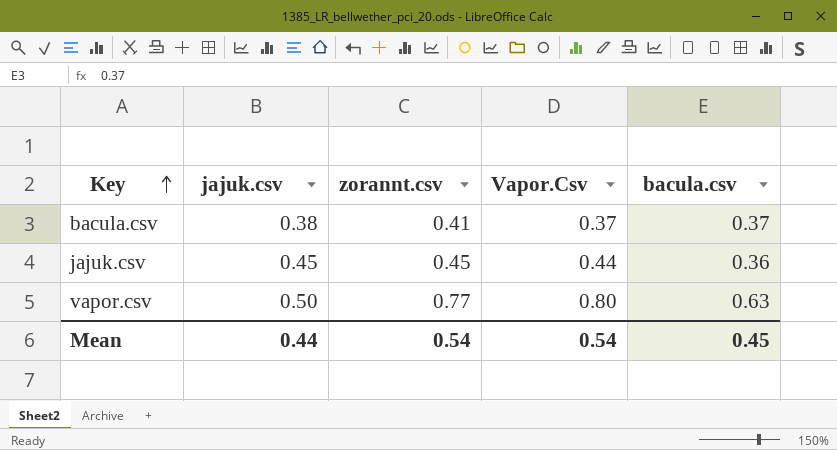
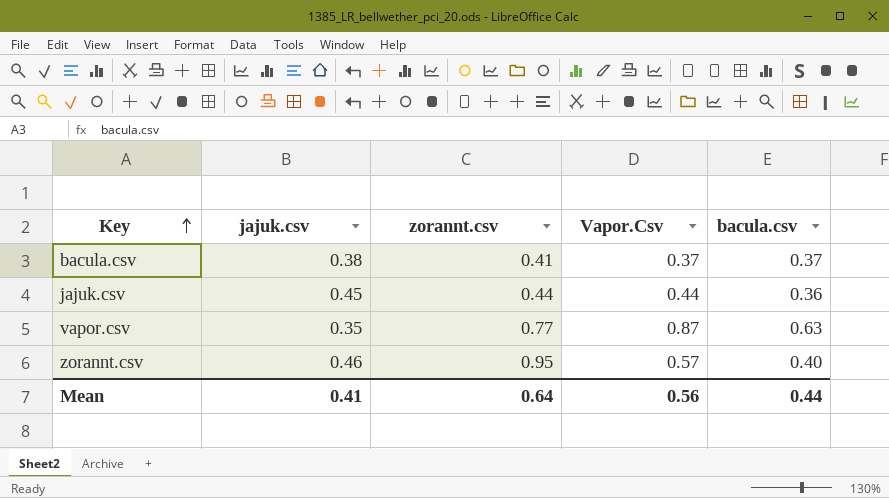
jajuk.csv | zorannt.csv: 0.45 -> 0.44
vapor.csv | jajuk.csv: 0.50 -> 0.35
vapor.csv | Vapor.Csv: 0.80 -> 0.87
row zorannt.csv: none -> 0.46 | 0.95 | 0.57 | 0.40
Mean | jajuk.csv: 0.44 -> 0.41
Mean | zorannt.csv: 0.54 -> 0.64
Mean | Vapor.Csv: 0.54 -> 0.56
Mean | bacula.csv: 0.45 -> 0.44

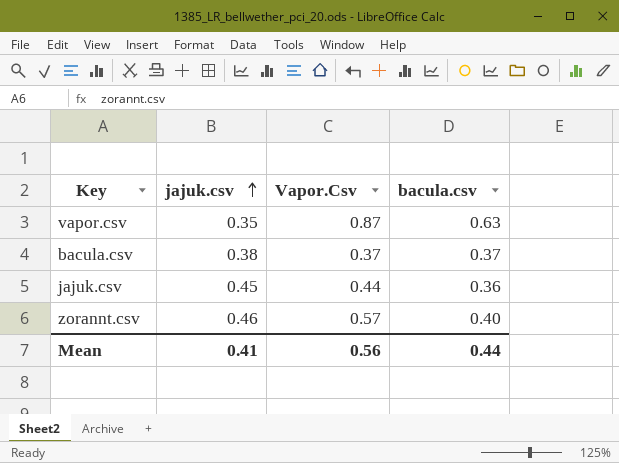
row order: Key ascending -> jajuk.csv ascending
column zorannt.csv | position: 3 -> none

